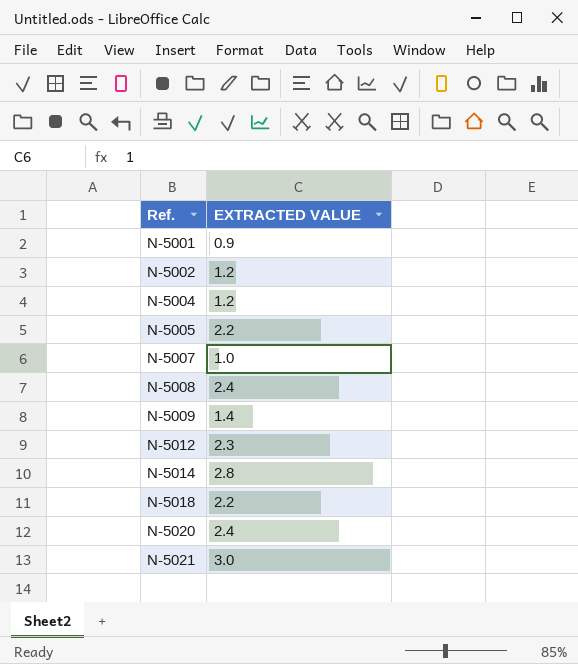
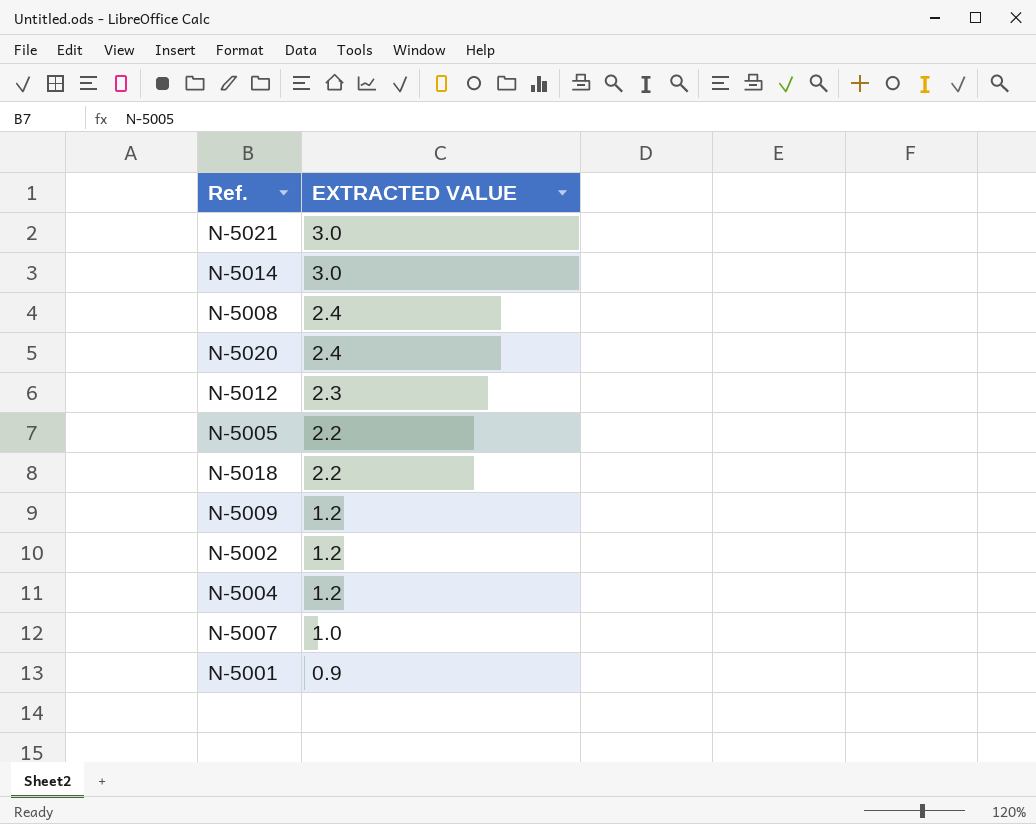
row order: Ref. ascending -> EXTRACTED VALUE descending
N-5014 | EXTRACTED VALUE: 2.8 -> 3.0
N-5009 | EXTRACTED VALUE: 1.4 -> 1.2

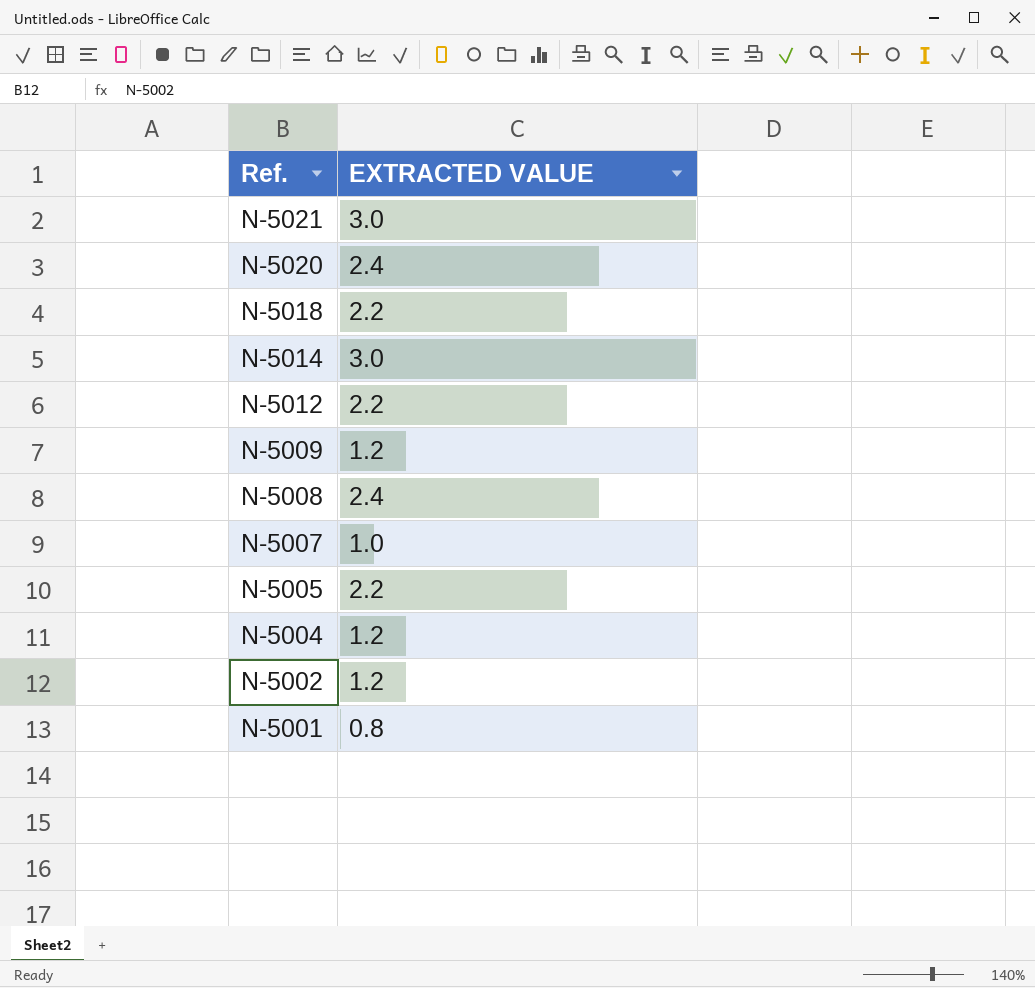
row order: EXTRACTED VALUE descending -> Ref. descending
N-5012 | EXTRACTED VALUE: 2.3 -> 2.2
N-5001 | EXTRACTED VALUE: 0.9 -> 0.8

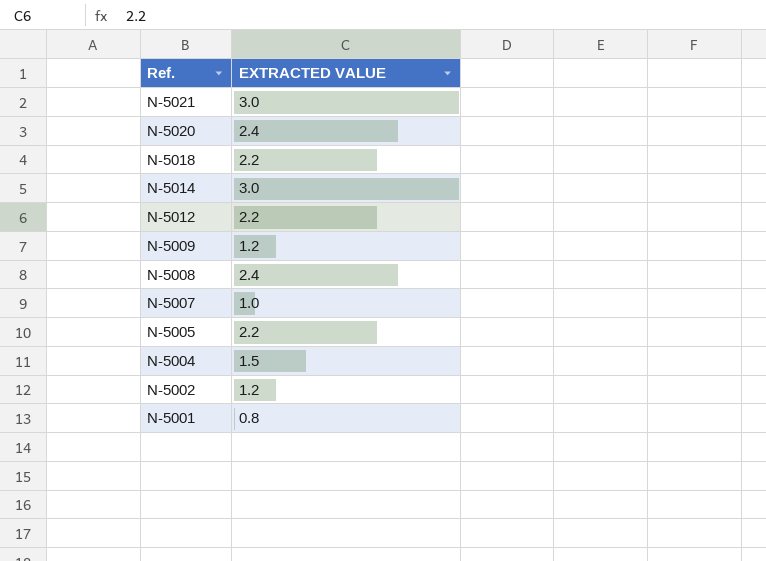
N-5004 | EXTRACTED VALUE: 1.2 -> 1.5

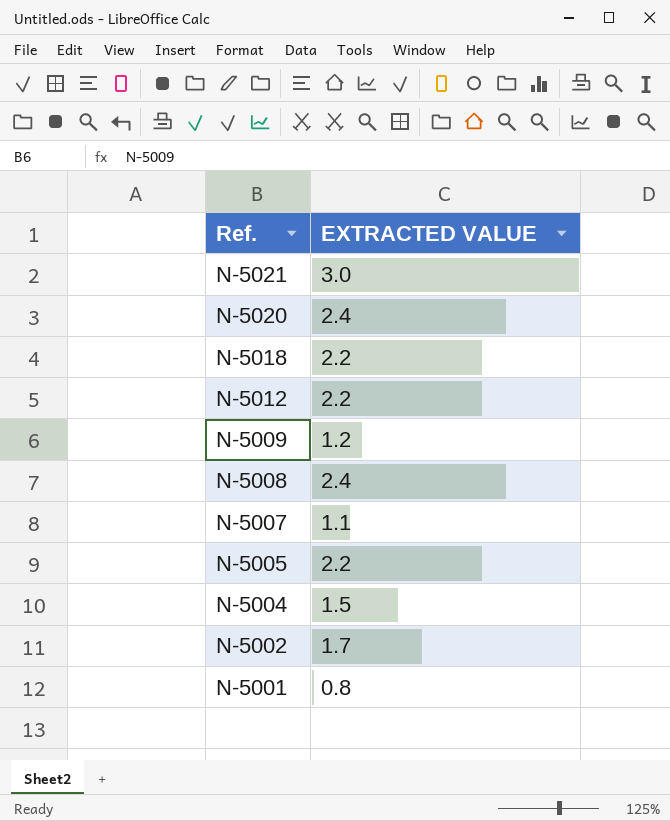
row N-5014: 3.0 -> none
N-5007 | EXTRACTED VALUE: 1.0 -> 1.1
N-5002 | EXTRACTED VALUE: 1.2 -> 1.7

